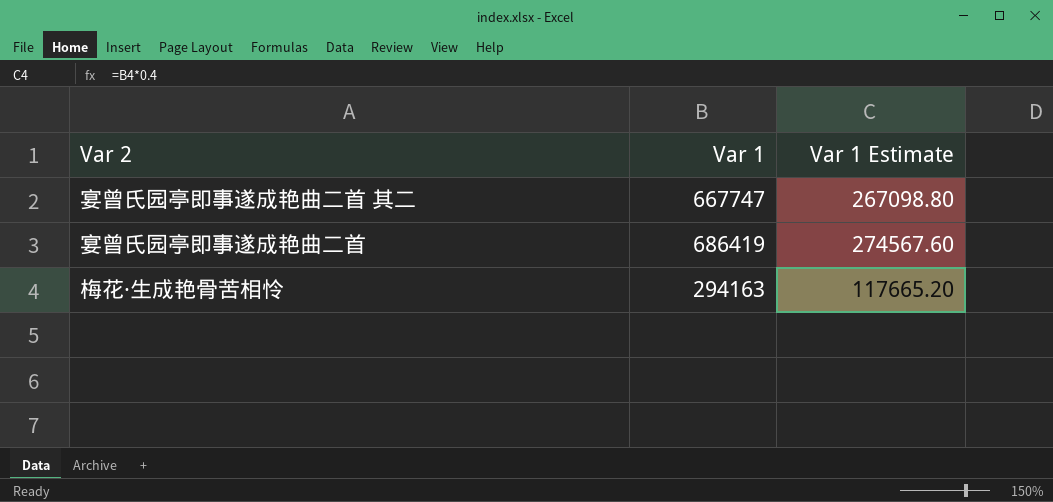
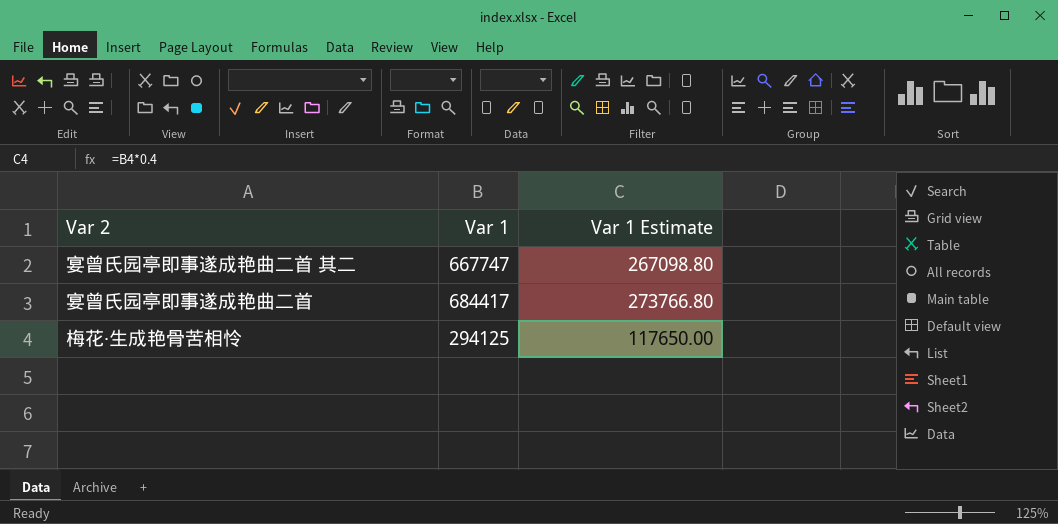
宴曾氏园亭即事遂成艳曲二首 | Var 1: 686419 -> 684417
宴曾氏园亭即事遂成艳曲二首 | Var 1 Estimate: 274567.60 -> 273766.80
梅花·生成艳骨苦相怜 | Var 1: 294163 -> 294125
梅花·生成艳骨苦相怜 | Var 1 Estimate: 117665.20 -> 117650.00

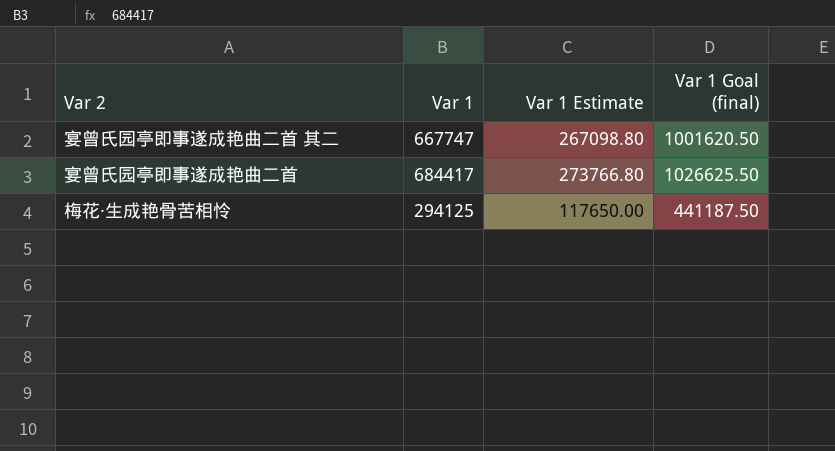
column Var 1 Goal (final) | formula: none -> [Var 1] * 1.5

